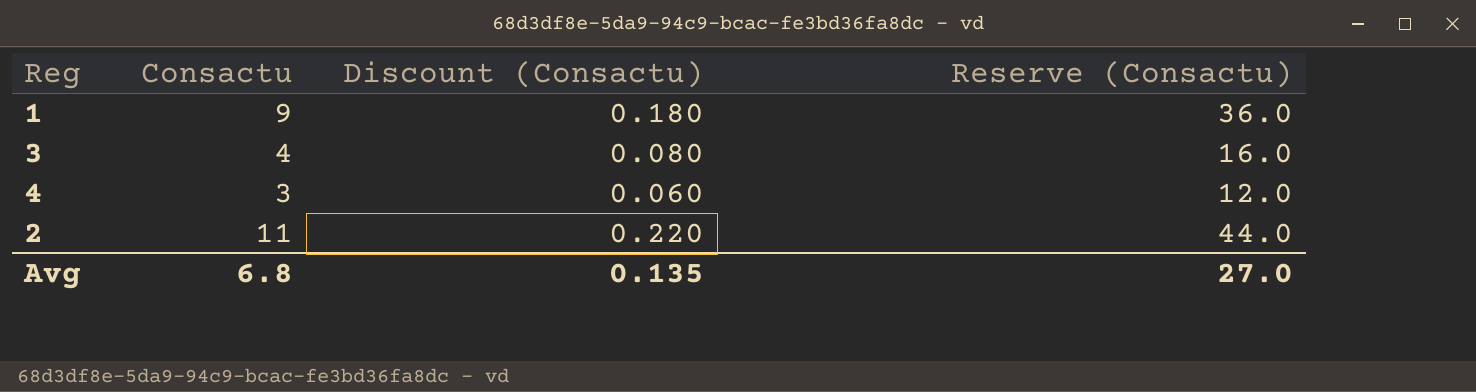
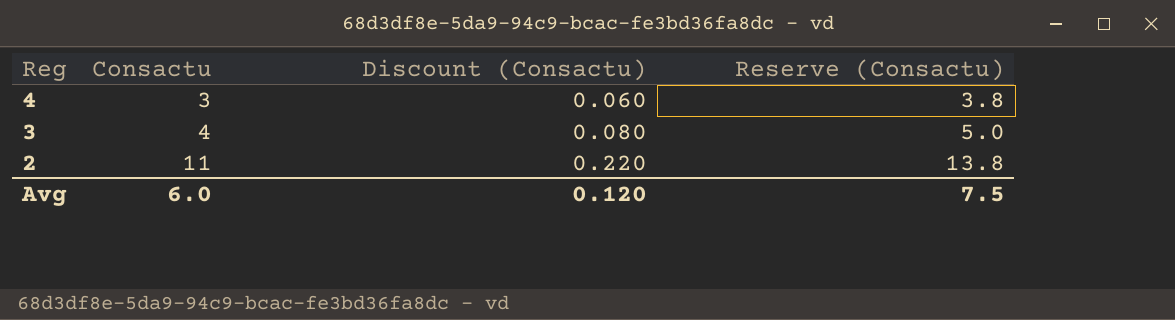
row order: none -> Reg descending
column Reserve (Consactu) | formula: [Consactu] * 4 -> [Consactu] * 1.25
row 1: 9 | 0.180 | 36.0 -> none
Avg | Consactu: 6.8 -> 6.0
Avg | Discount (Consactu): 0.135 -> 0.120
Avg | Reserve (Consactu): 27.0 -> 7.5

